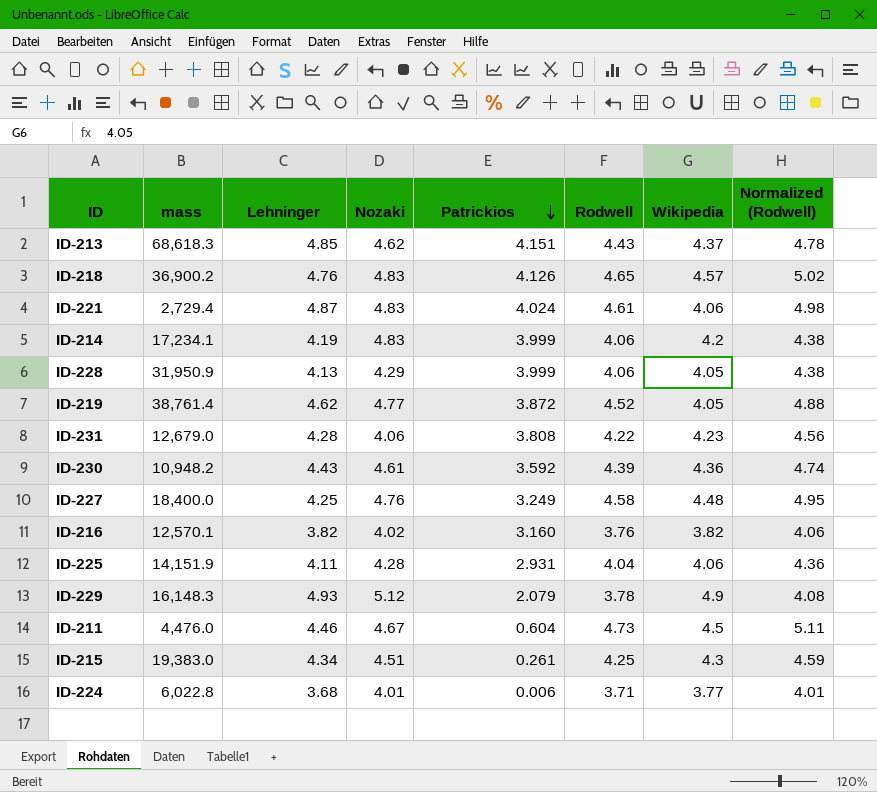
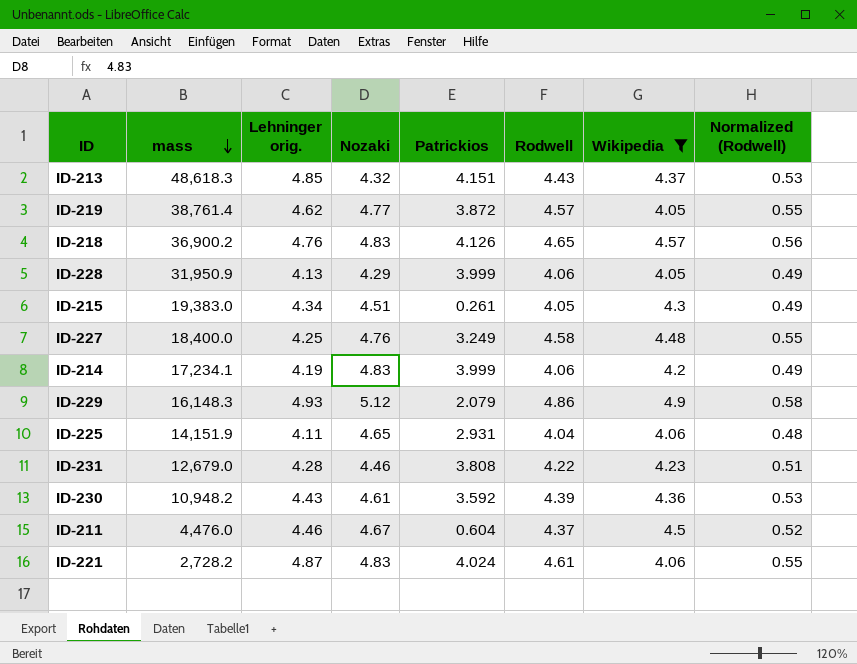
filter: none -> Wikipedia >= 4.05
row order: Patrickios descending -> mass descending
column name: Lehninger -> Lehninger orig.
column Normalized (Rodwell) | formula: [Rodwell] * 1.08 -> [Rodwell] * 0.12
ID-213 | mass: 68,618.3 -> 48,618.3
ID-213 | Nozaki: 4.62 -> 4.32
ID-219 | Rodwell: 4.52 -> 4.57
ID-215 | Rodwell: 4.25 -> 4.05
ID-229 | Rodwell: 3.78 -> 4.86
ID-225 | Nozaki: 4.28 -> 4.65
ID-231 | Nozaki: 4.06 -> 4.46
ID-211 | Rodwell: 4.73 -> 4.37
ID-221 | mass: 2,729.4 -> 2,728.2

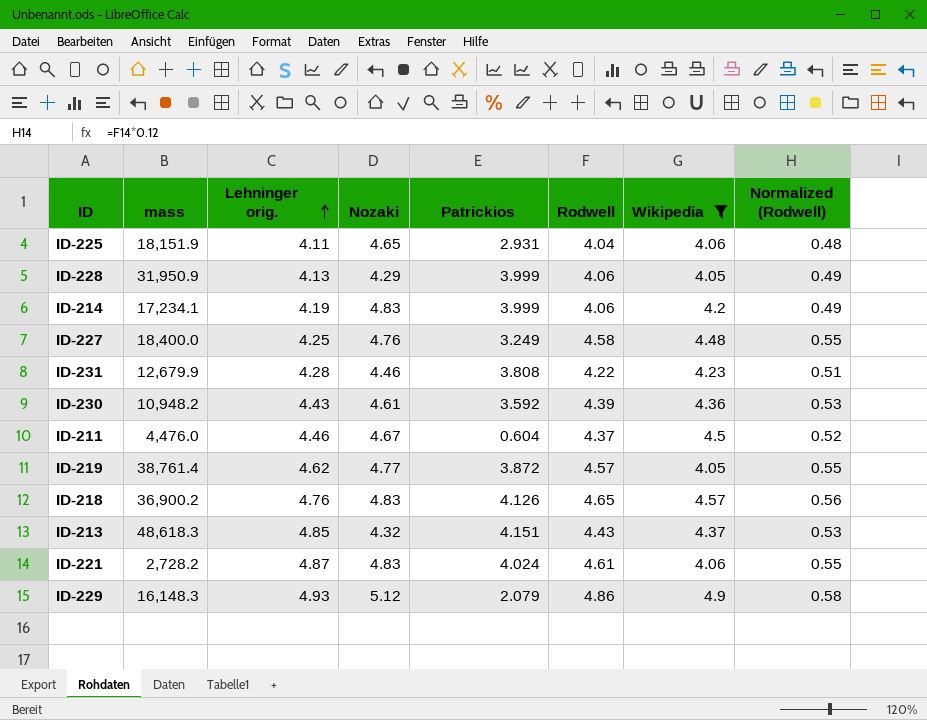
row order: mass descending -> Lehninger orig. ascending
row ID-215: 19,383.0 | 4.34 | 4.51 | 0.261 | 4.05 | 4.3 | 0.49 -> none
ID-225 | mass: 14,151.9 -> 18,151.9
ID-231 | mass: 12,679.0 -> 12,679.9

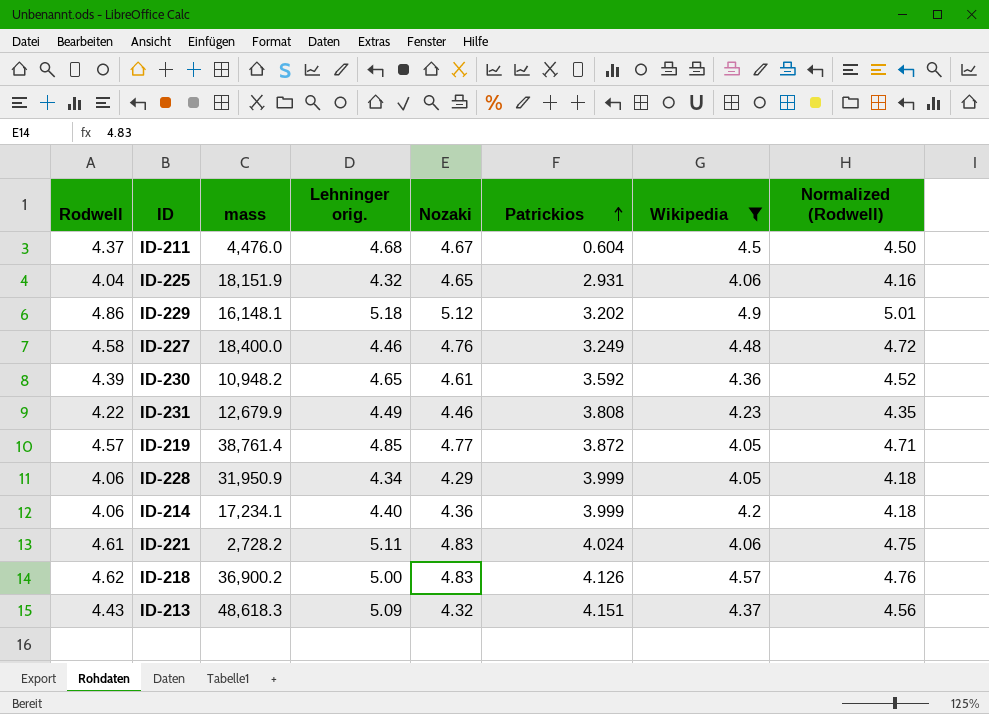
row order: Lehninger orig. ascending -> Patrickios ascending
column Rodwell | position: 6 -> 1
column Normalized (Rodwell) | formula: [Rodwell] * 0.12 -> [Rodwell] * 1.03
ID-211 | Lehninger orig.: 4.46 -> 4.68
ID-225 | Lehninger orig.: 4.11 -> 4.32
ID-229 | mass: 16,148.3 -> 16,148.1
ID-229 | Lehninger orig.: 4.93 -> 5.18
ID-229 | Patrickios: 2.079 -> 3.202
ID-227 | Lehninger orig.: 4.25 -> 4.46
ID-230 | Lehninger orig.: 4.43 -> 4.65
ID-231 | Lehninger orig.: 4.28 -> 4.49
ID-219 | Lehninger orig.: 4.62 -> 4.85
ID-228 | Lehninger orig.: 4.13 -> 4.34
ID-214 | Lehninger orig.: 4.19 -> 4.40
ID-214 | Nozaki: 4.83 -> 4.36
ID-221 | Lehninger orig.: 4.87 -> 5.11
ID-218 | Rodwell: 4.65 -> 4.62
ID-218 | Lehninger orig.: 4.76 -> 5.00
ID-213 | Lehninger orig.: 4.85 -> 5.09

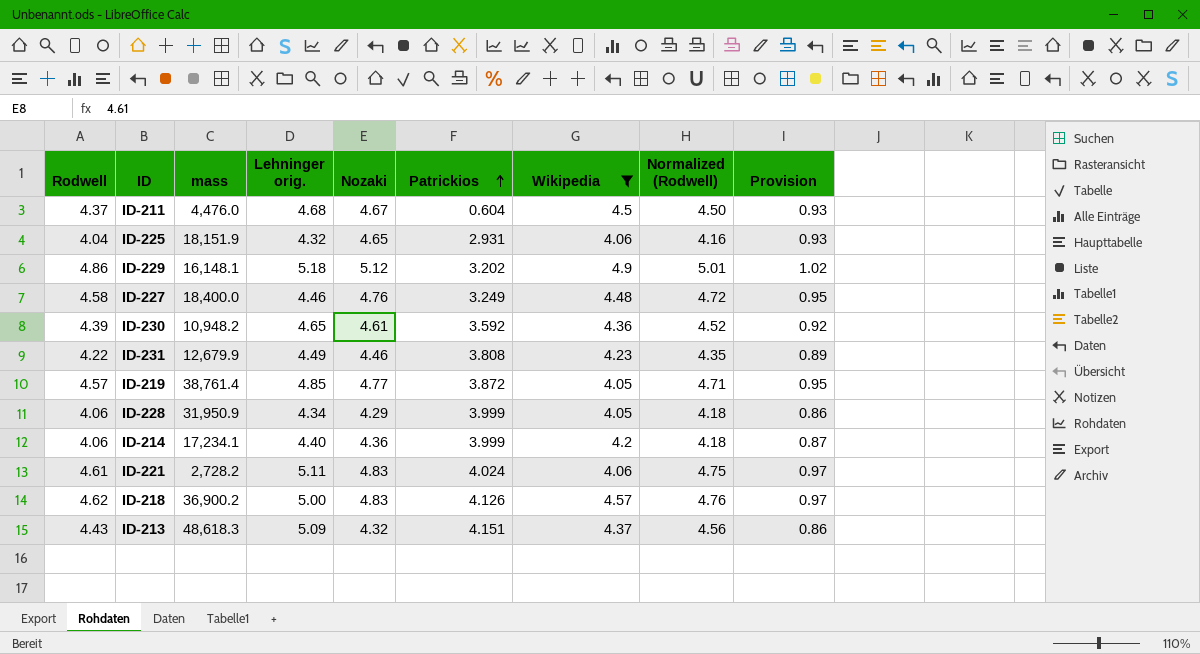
column Provision | formula: none -> [Nozaki] * 0.2

